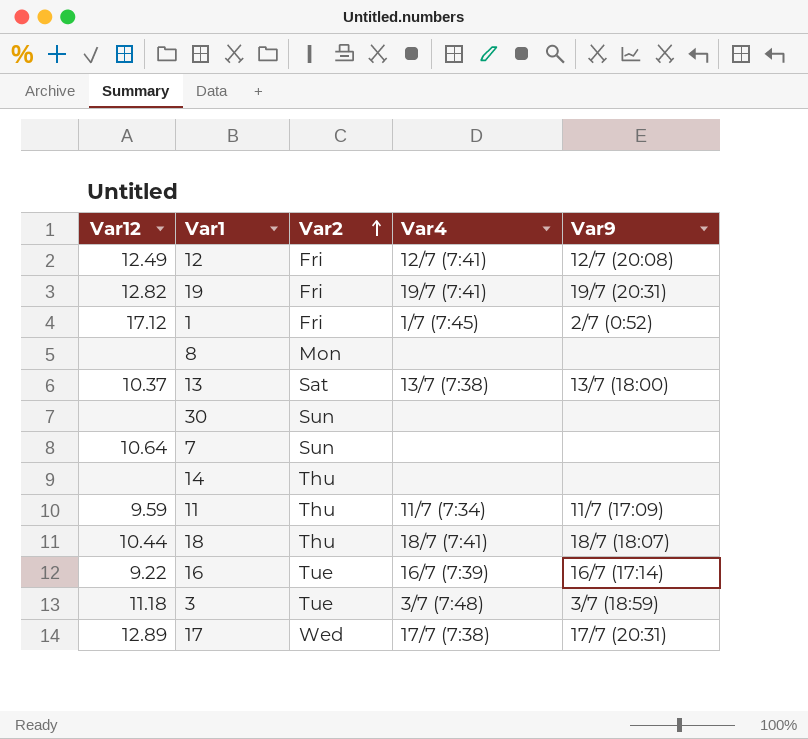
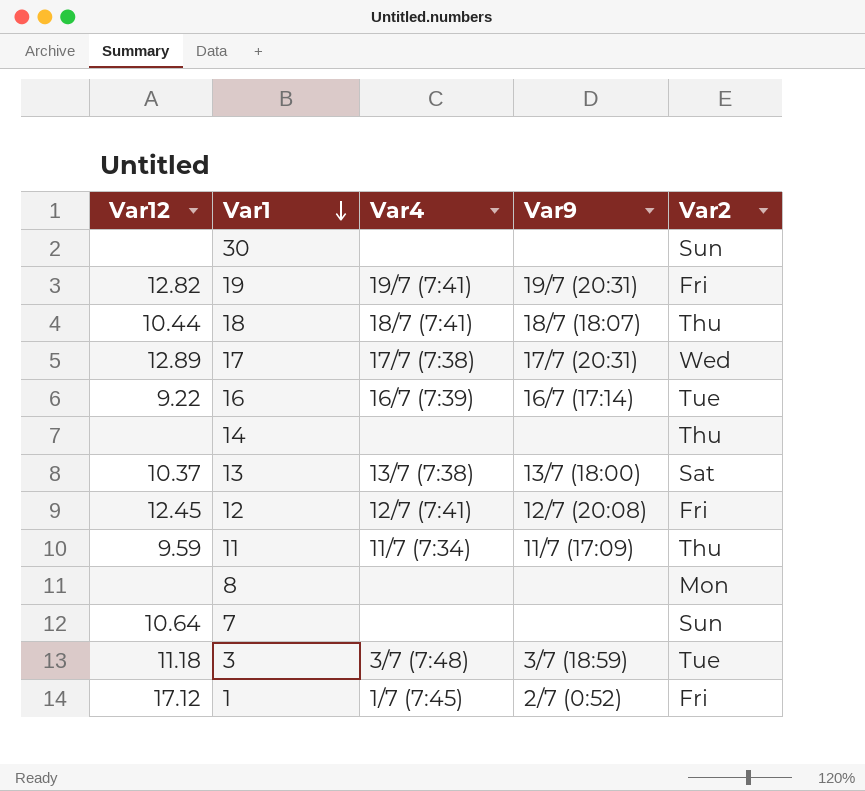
row order: Var2 ascending -> Var1 descending
column Var2 | position: 3 -> 5
12 | Var12: 12.49 -> 12.45

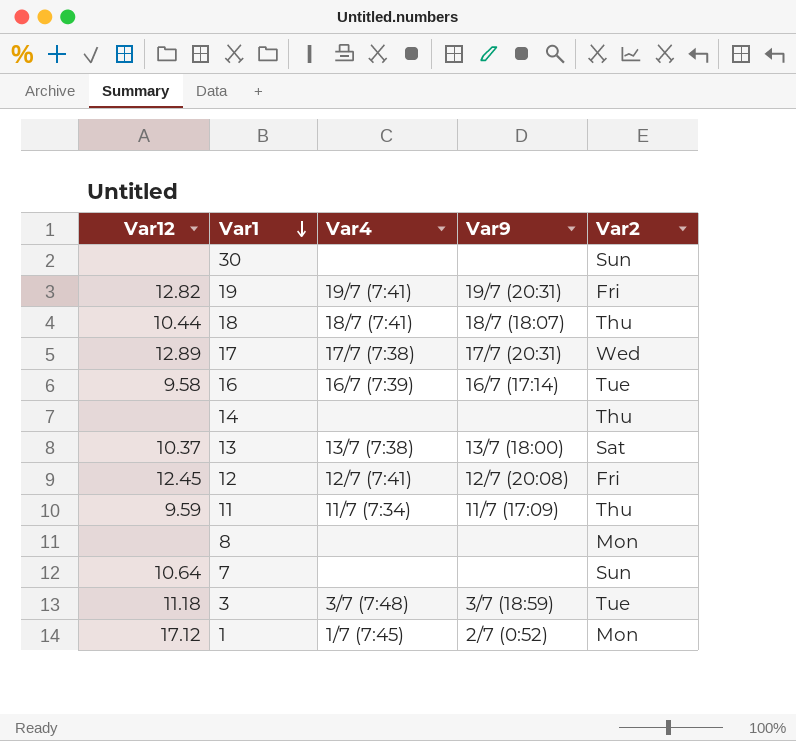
16 | Var12: 9.22 -> 9.58
1 | Var2: Fri -> Mon

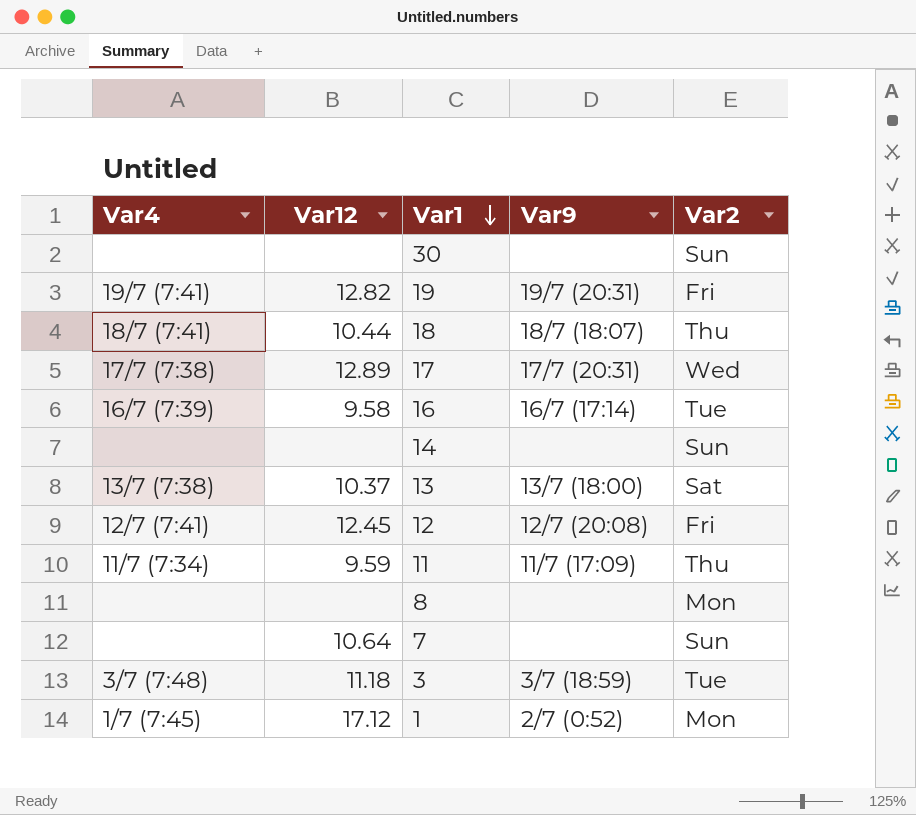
column Var4 | position: 3 -> 1
14 | Var2: Thu -> Sun

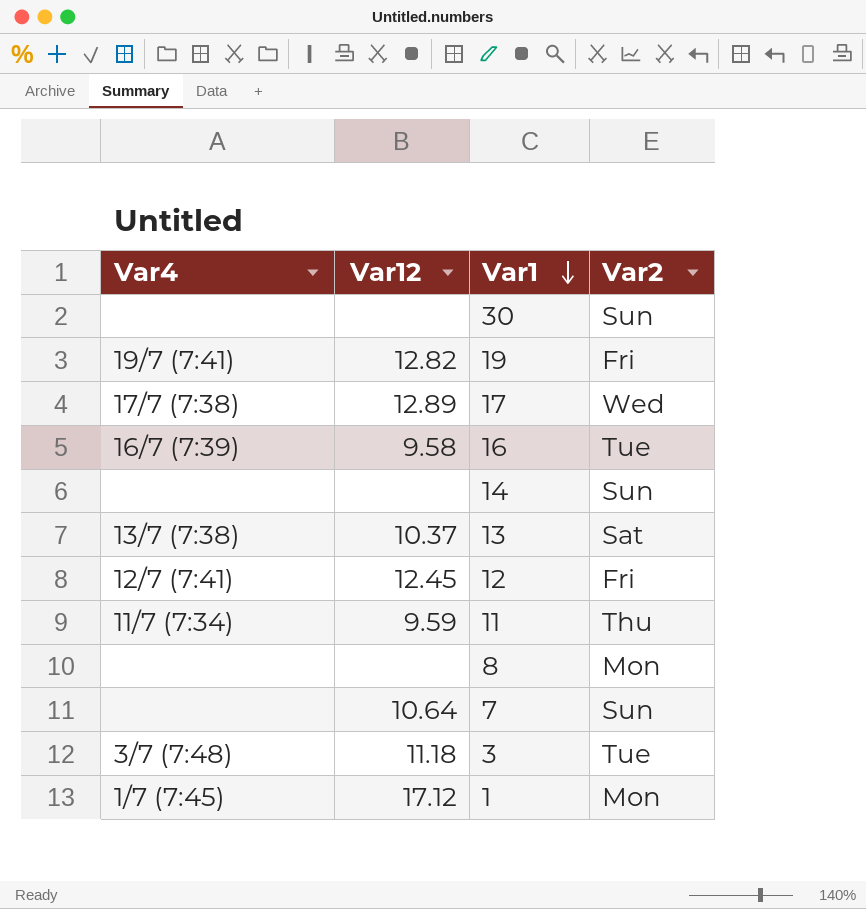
column Var9 | position: 4 -> none
row 18: 18/7 (7:41) | 10.44 | 18/7 (18:07) | Thu -> none

